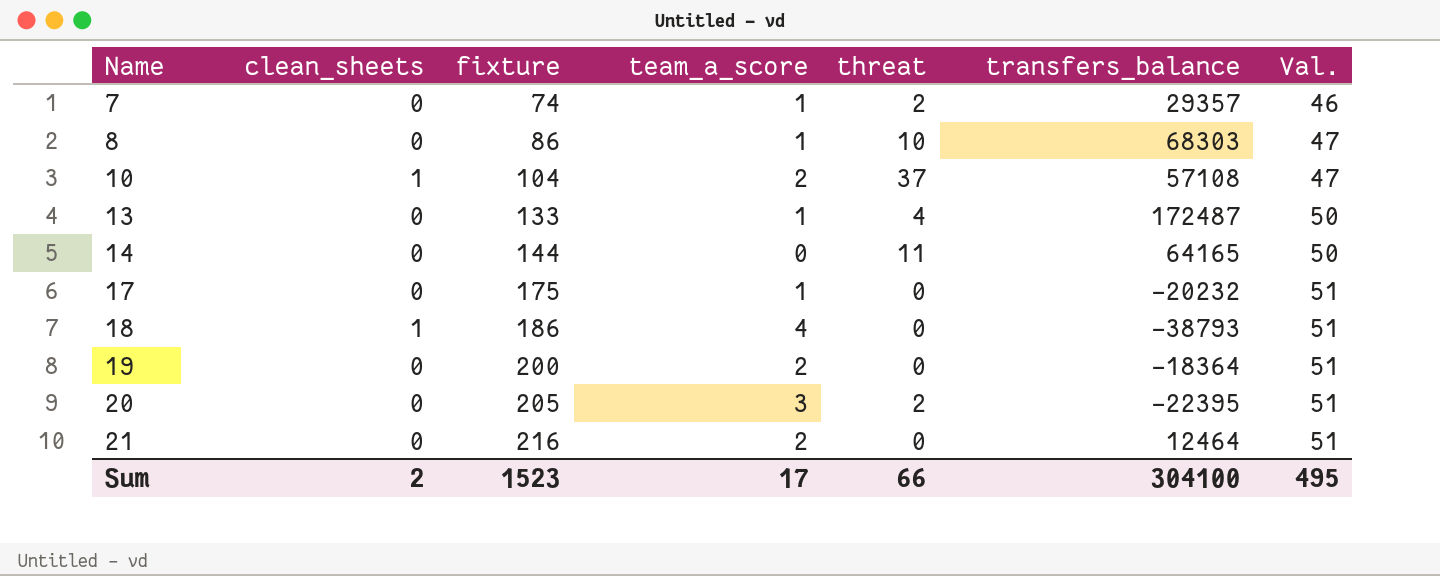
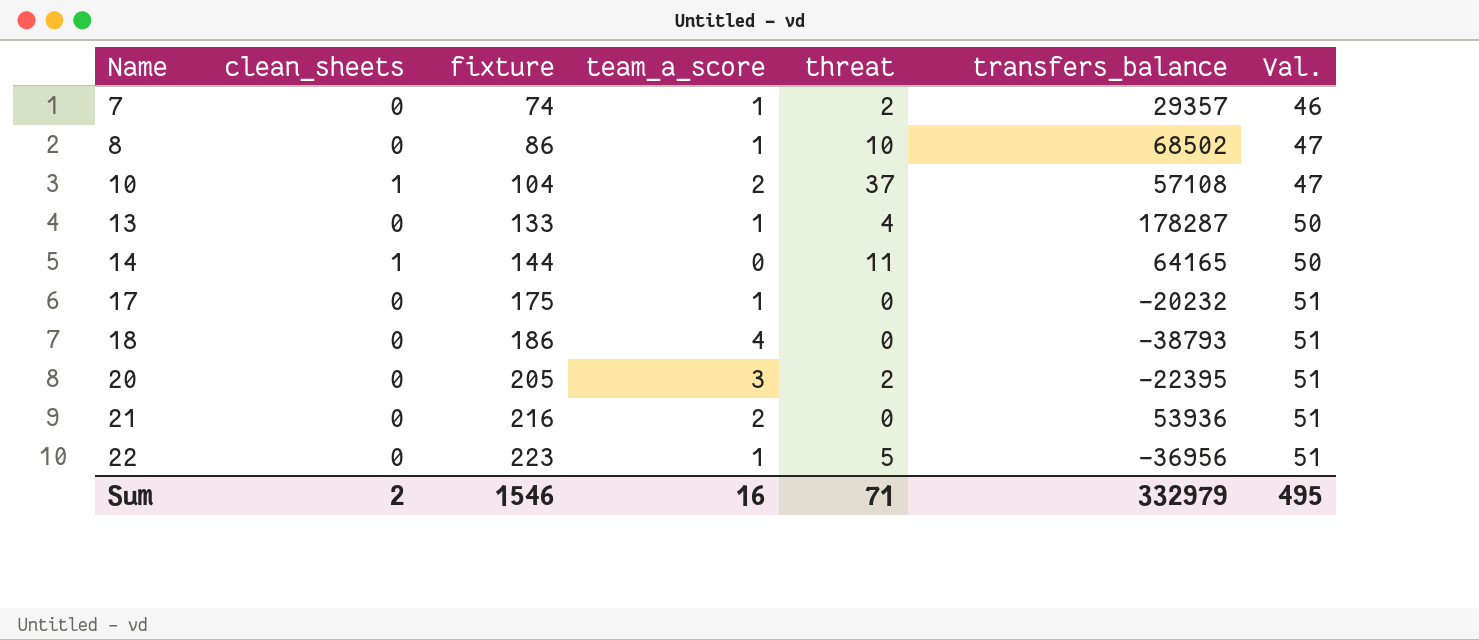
row 19: 0 | 200 | 2 | 0 | -18364 | 51 -> none
8 | transfers_balance: 68303 -> 68502
13 | transfers_balance: 172487 -> 178287
14 | clean_sheets: 0 -> 1
18 | clean_sheets: 1 -> 0
21 | transfers_balance: 12464 -> 53936
row 22: none -> 0 | 223 | 1 | 5 | -36956 | 51
Sum | fixture: 1523 -> 1546
Sum | team_a_score: 17 -> 16
Sum | threat: 66 -> 71
Sum | transfers_balance: 304100 -> 332979

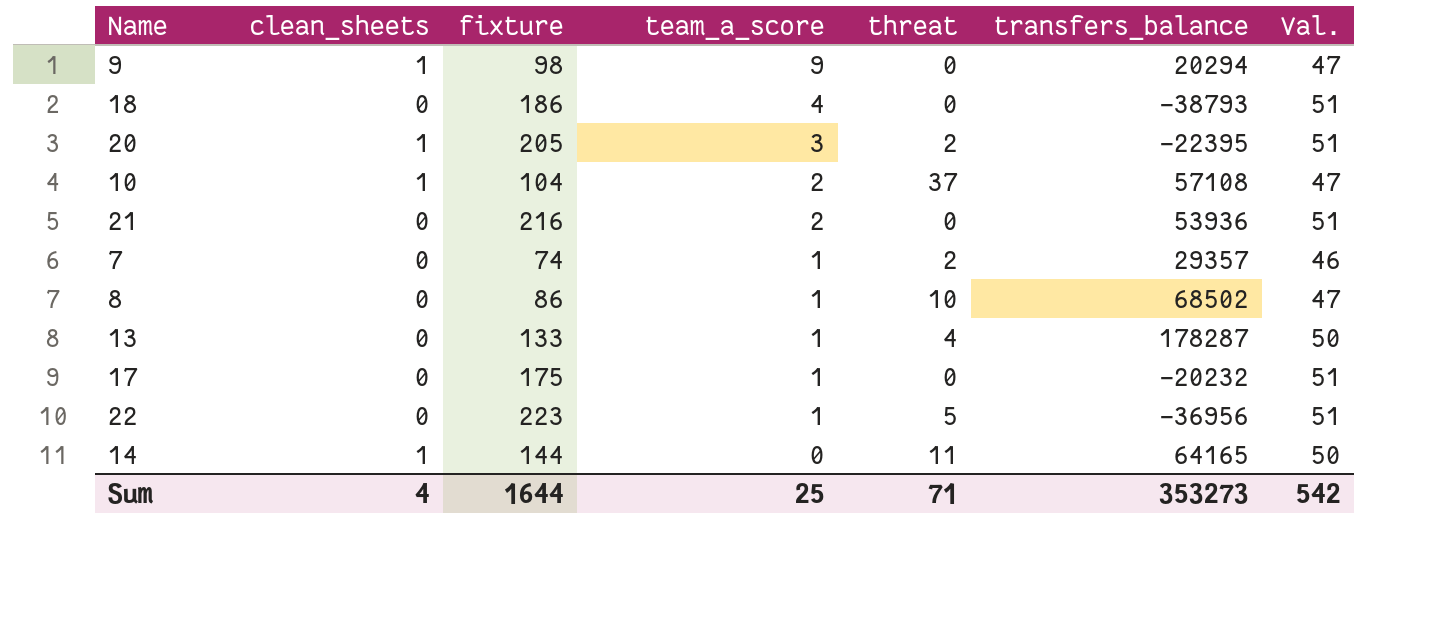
row order: Name ascending -> team_a_score descending
row 9: none -> 1 | 98 | 9 | 0 | 20294 | 47
20 | clean_sheets: 0 -> 1
Sum | clean_sheets: 2 -> 4
Sum | fixture: 1546 -> 1644
Sum | team_a_score: 16 -> 25
Sum | transfers_balance: 332979 -> 353273
Sum | Val.: 495 -> 542

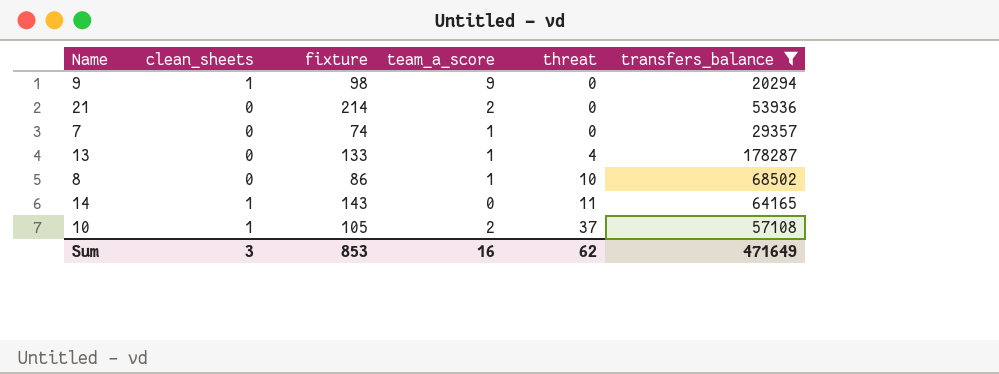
filter: none -> transfers_balance >= 20294
row order: team_a_score descending -> threat ascending
column Val. | position: 7 -> none
21 | fixture: 216 -> 214
7 | threat: 2 -> 0
14 | fixture: 144 -> 143
10 | fixture: 104 -> 105
Sum | clean_sheets: 4 -> 3
Sum | fixture: 1644 -> 853
Sum | team_a_score: 25 -> 16
Sum | threat: 71 -> 62
Sum | transfers_balance: 353273 -> 471649

